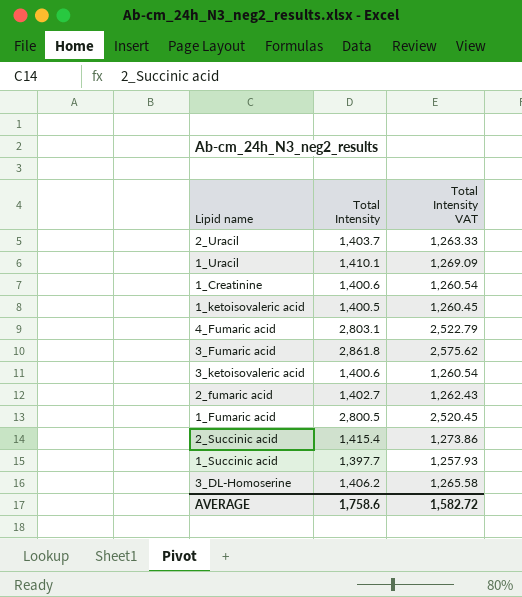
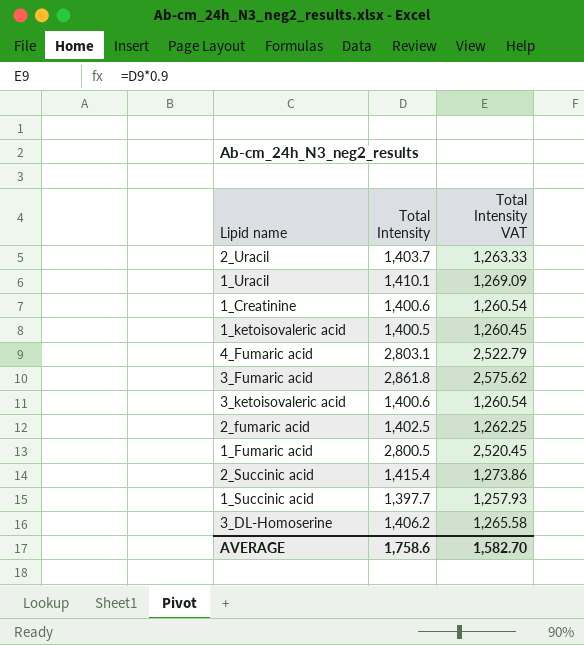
2_fumaric acid | Total Intensity: 1,402.7 -> 1,402.5
2_fumaric acid | Total Intensity VAT: 1,262.43 -> 1,262.25
AVERAGE | Total Intensity VAT: 1,582.72 -> 1,582.70

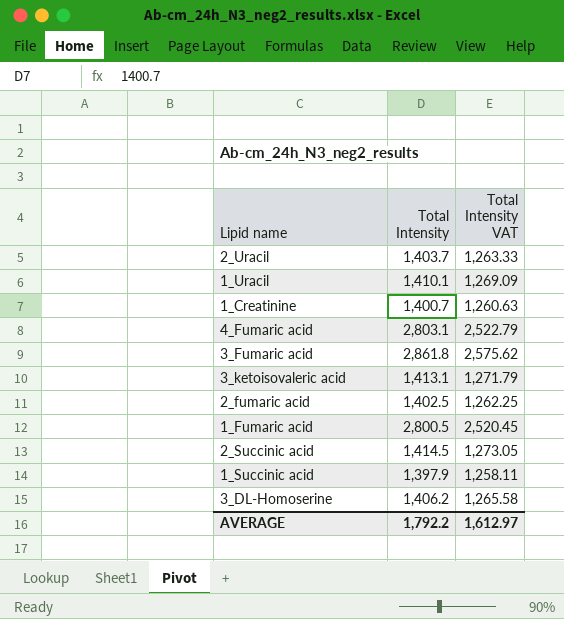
row 1_ketoisovaleric acid: 1,400.5 | 1,260.45 -> none
1_Creatinine | Total Intensity: 1,400.6 -> 1,400.7
1_Creatinine | Total Intensity VAT: 1,260.54 -> 1,260.63
3_ketoisovaleric acid | Total Intensity: 1,400.6 -> 1,413.1
3_ketoisovaleric acid | Total Intensity VAT: 1,260.54 -> 1,271.79
2_Succinic acid | Total Intensity: 1,415.4 -> 1,414.5
2_Succinic acid | Total Intensity VAT: 1,273.86 -> 1,273.05
1_Succinic acid | Total Intensity: 1,397.7 -> 1,397.9
1_Succinic acid | Total Intensity VAT: 1,257.93 -> 1,258.11
AVERAGE | Total Intensity: 1,758.6 -> 1,792.2
AVERAGE | Total Intensity VAT: 1,582.70 -> 1,612.97

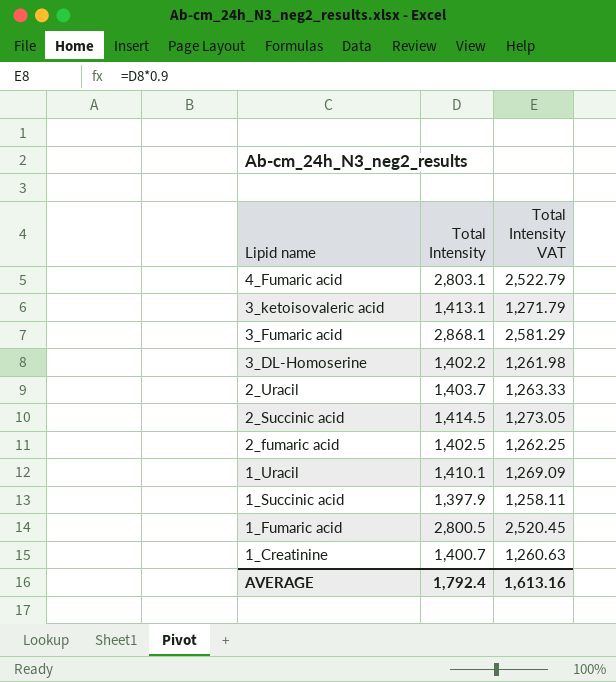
row order: none -> Lipid name descending
3_Fumaric acid | Total Intensity: 2,861.8 -> 2,868.1
3_Fumaric acid | Total Intensity VAT: 2,575.62 -> 2,581.29
3_DL-Homoserine | Total Intensity: 1,406.2 -> 1,402.2
3_DL-Homoserine | Total Intensity VAT: 1,265.58 -> 1,261.98
AVERAGE | Total Intensity: 1,792.2 -> 1,792.4
AVERAGE | Total Intensity VAT: 1,612.97 -> 1,613.16

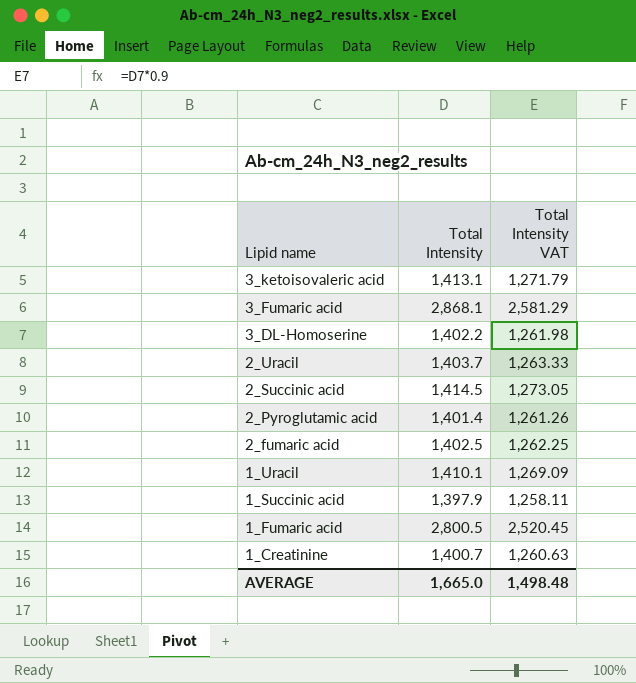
row 4_Fumaric acid: 2,803.1 | 2,522.79 -> none
row 2_Pyroglutamic acid: none -> 1,401.4 | 1,261.26
AVERAGE | Total Intensity: 1,792.4 -> 1,665.0
AVERAGE | Total Intensity VAT: 1,613.16 -> 1,498.48

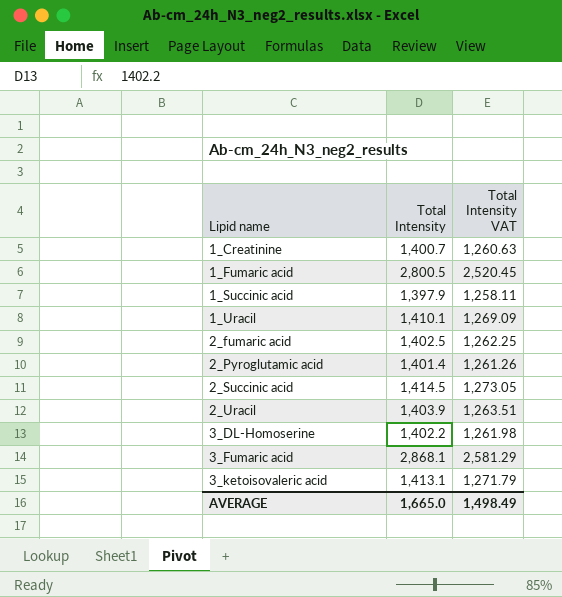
row order: Lipid name descending -> Lipid name ascending
2_Uracil | Total Intensity: 1,403.7 -> 1,403.9
2_Uracil | Total Intensity VAT: 1,263.33 -> 1,263.51
AVERAGE | Total Intensity VAT: 1,498.48 -> 1,498.49

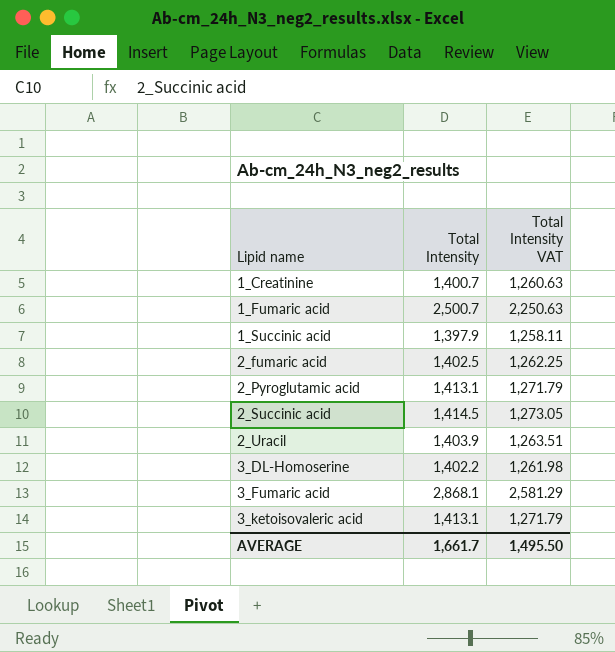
row 1_Uracil: 1,410.1 | 1,269.09 -> none
1_Fumaric acid | Total Intensity: 2,800.5 -> 2,500.7
1_Fumaric acid | Total Intensity VAT: 2,520.45 -> 2,250.63
2_Pyroglutamic acid | Total Intensity: 1,401.4 -> 1,413.1
2_Pyroglutamic acid | Total Intensity VAT: 1,261.26 -> 1,271.79
AVERAGE | Total Intensity: 1,665.0 -> 1,661.7
AVERAGE | Total Intensity VAT: 1,498.49 -> 1,495.50

